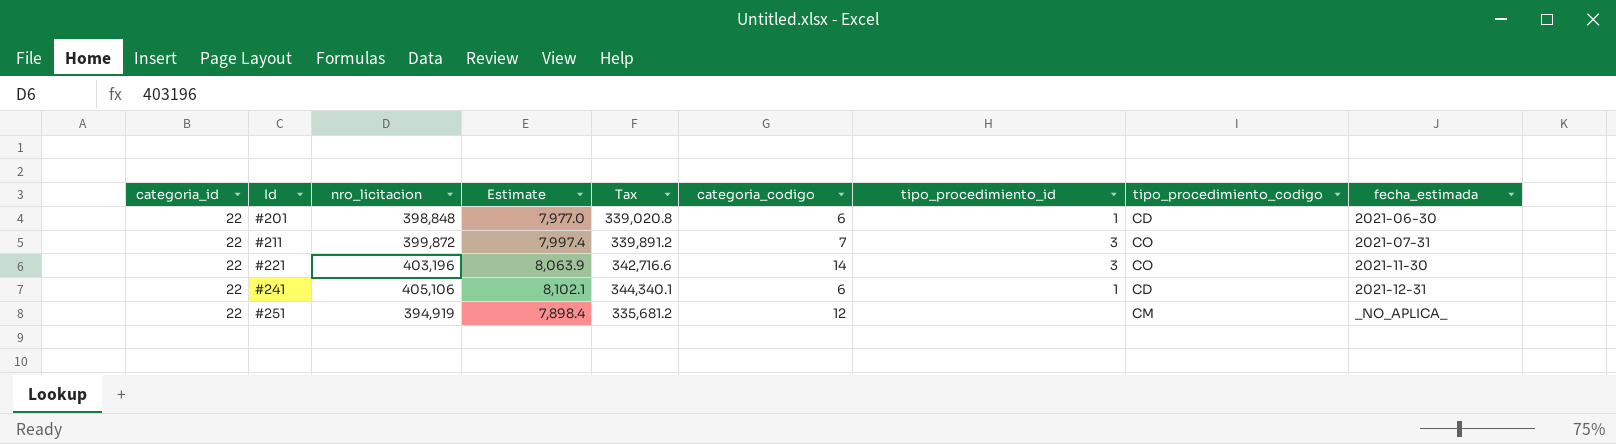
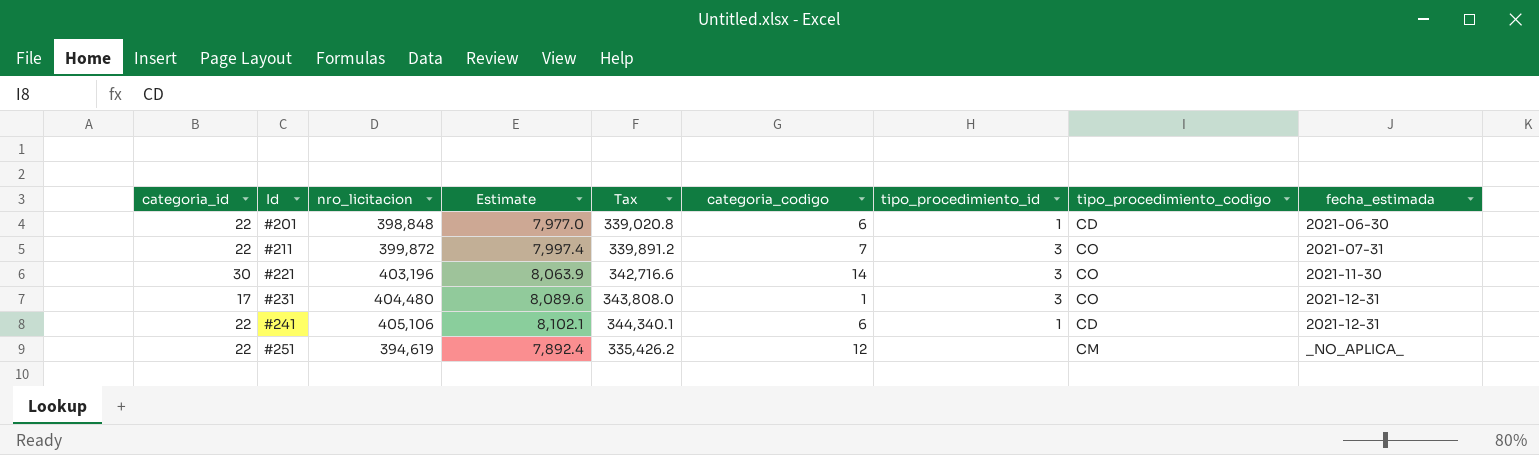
#221 | categoria_id: 22 -> 30
row #231: none -> 17 | 404,480 | 8,089.6 | 343,808.0 | 1 | 3 | CO | 2021-12-31
#251 | nro_licitacion: 394,919 -> 394,619
#251 | Estimate: 7,898.4 -> 7,892.4
#251 | Tax: 335,681.2 -> 335,426.2

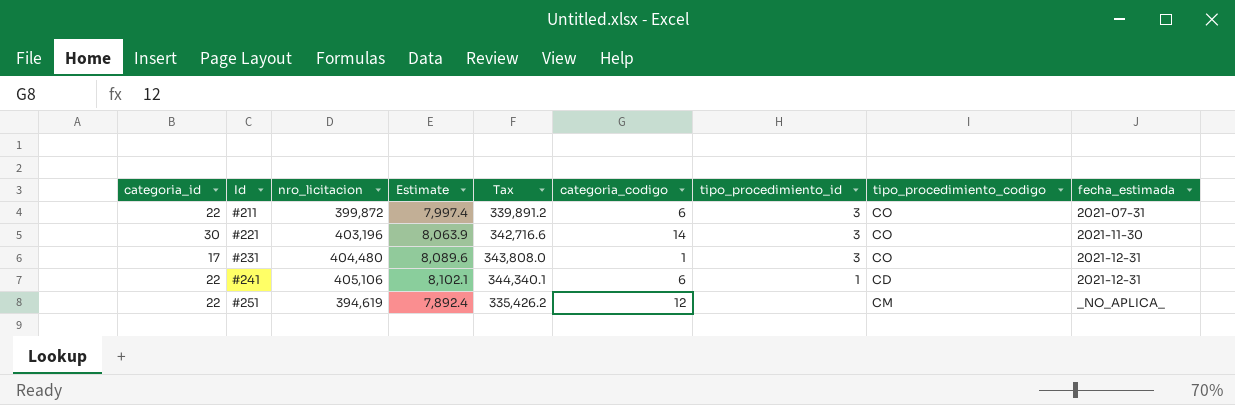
row #201: 22 | 398,848 | 7,977.0 | 339,020.8 | 6 | 1 | CD | 2021-06-30 -> none
#211 | categoria_codigo: 7 -> 6

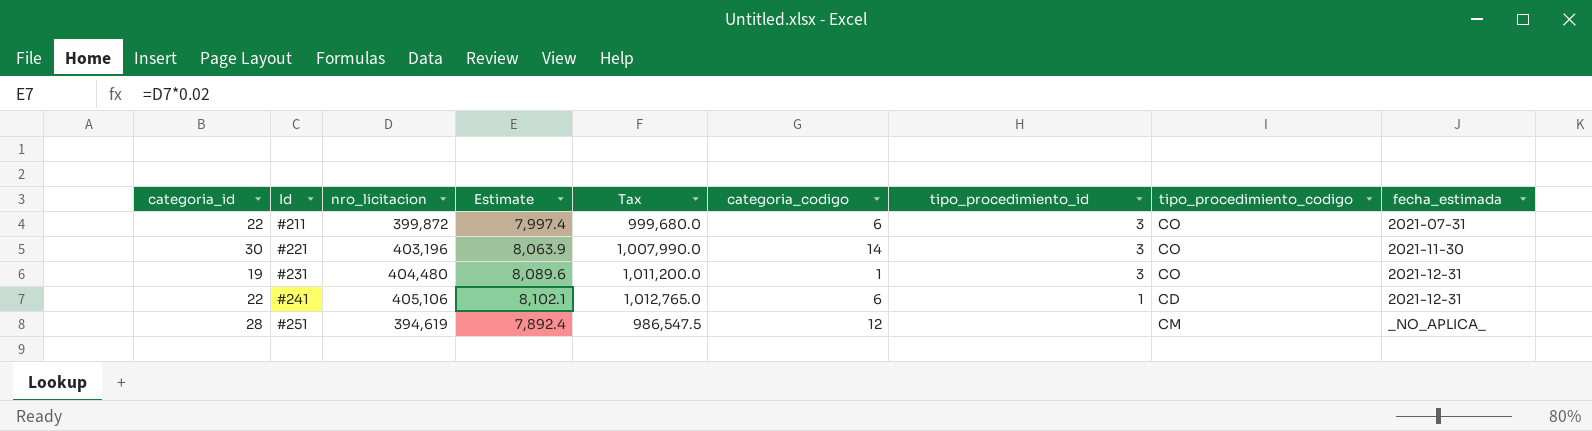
column Tax | formula: [nro_licitacion] * 0.85 -> [nro_licitacion] * 2.5
#231 | categoria_id: 17 -> 19
#251 | categoria_id: 22 -> 28

